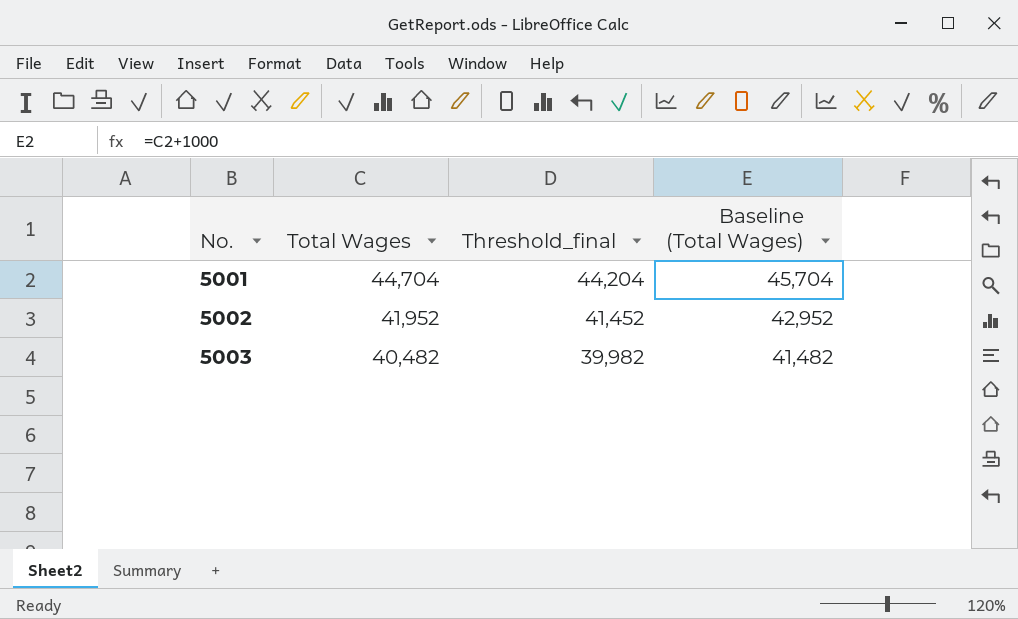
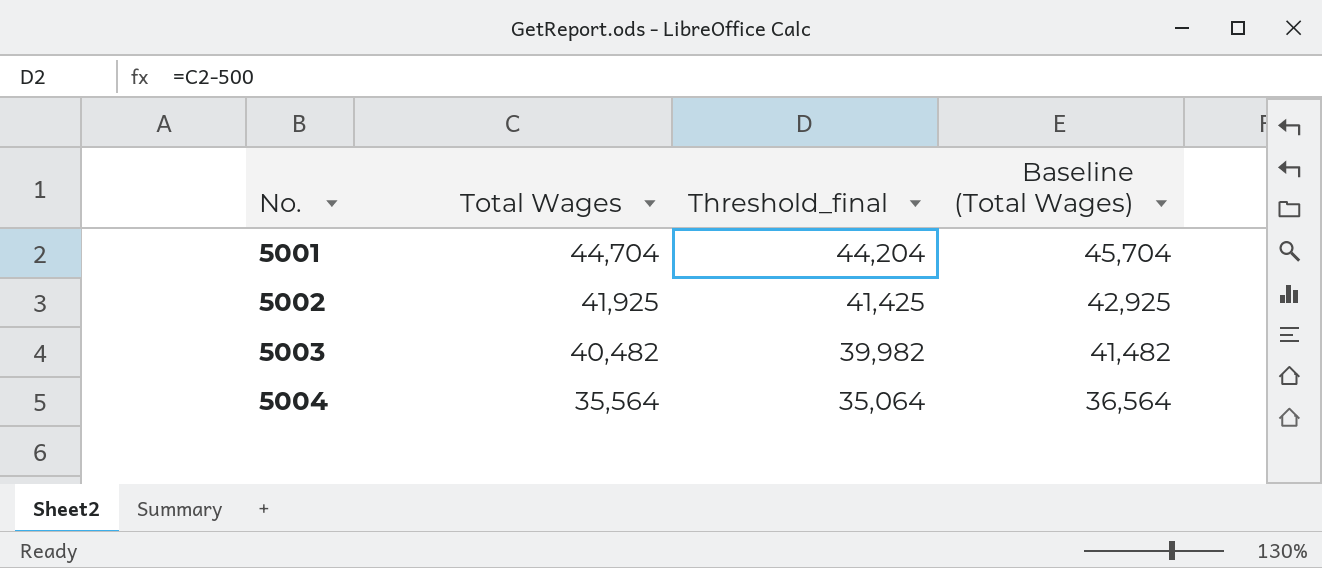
5002 | Total Wages: 41,952 -> 41,925
5002 | Threshold_final: 41,452 -> 41,425
5002 | Baseline (Total Wages): 42,952 -> 42,925
row 5004: none -> 35,564 | 35,064 | 36,564

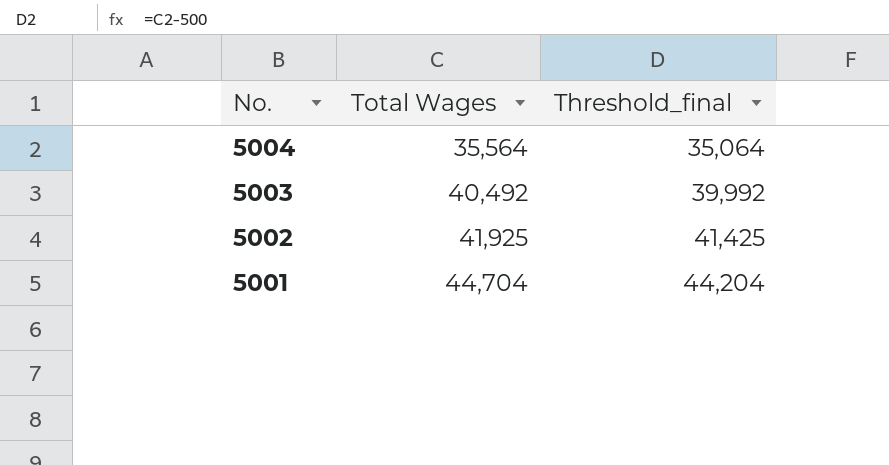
row order: No. ascending -> No. descending
column Baseline (Total Wages) | formula: [Total Wages] + 1000 -> none
5003 | Total Wages: 40,482 -> 40,492
5003 | Threshold_final: 39,982 -> 39,992

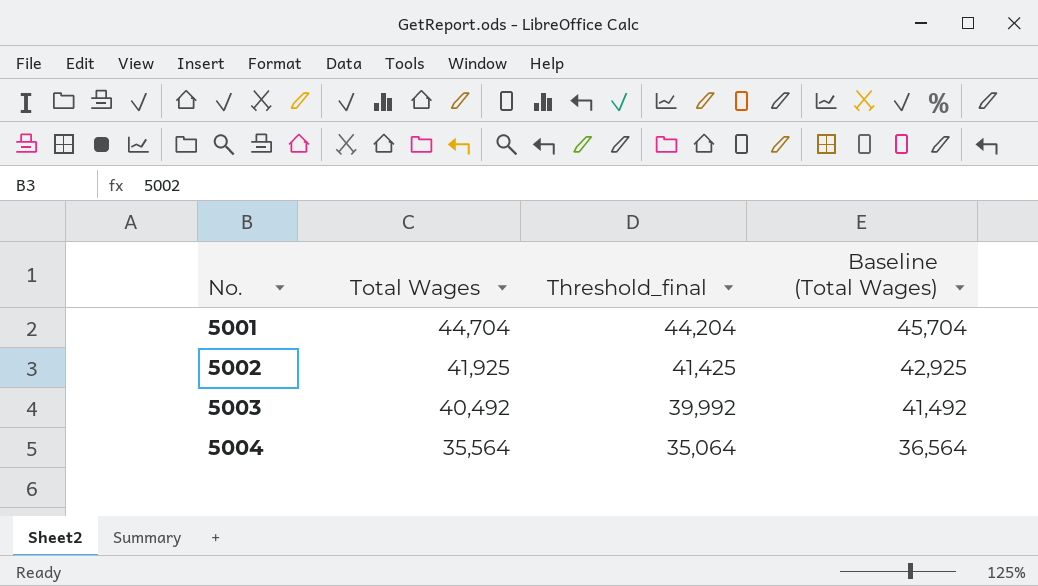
row order: No. descending -> No. ascending
column Baseline (Total Wages) | formula: none -> [Total Wages] + 1000

